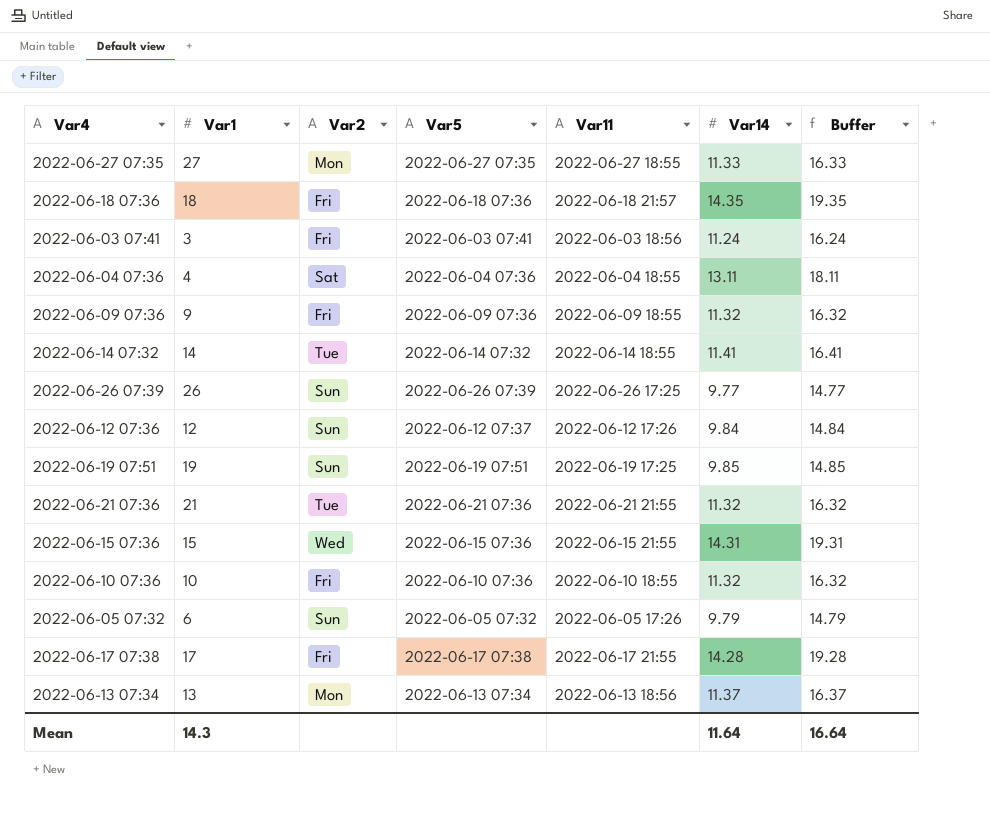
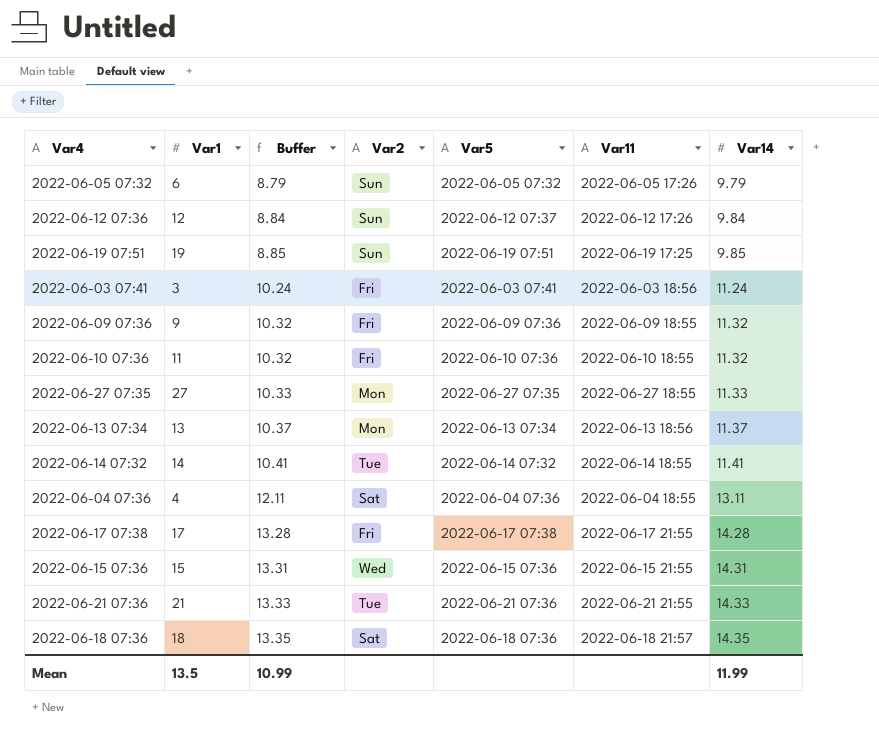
row order: none -> Buffer ascending
column Buffer | formula: [Var14] + 5 -> [Var14] - 1
column Buffer | position: 7 -> 3
row 2022-06-26 07:39: 26 | Sun | 2022-06-26 07:39 | 2022-06-26 17:25 | 9.77 | 14.77 -> none
2022-06-10 07:36 | Var1: 10 -> 11
2022-06-21 07:36 | Var14: 11.32 -> 14.33
2022-06-18 07:36 | Var2: Fri -> Sat
Mean | Var1: 14.3 -> 13.5
Mean | Buffer: 16.64 -> 10.99
Mean | Var14: 11.64 -> 11.99

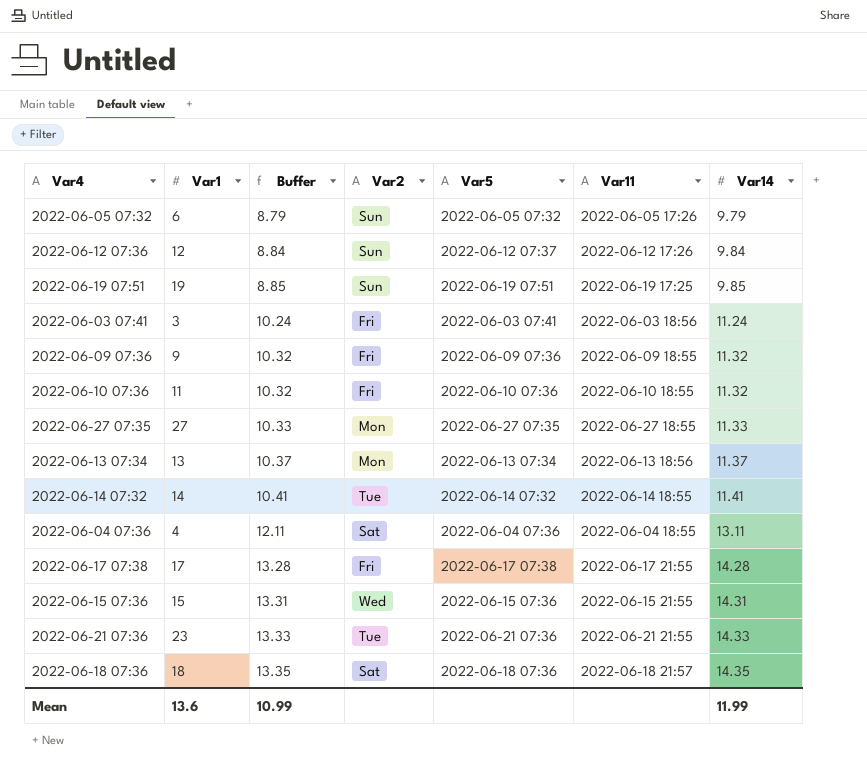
2022-06-21 07:36 | Var1: 21 -> 23
Mean | Var1: 13.5 -> 13.6

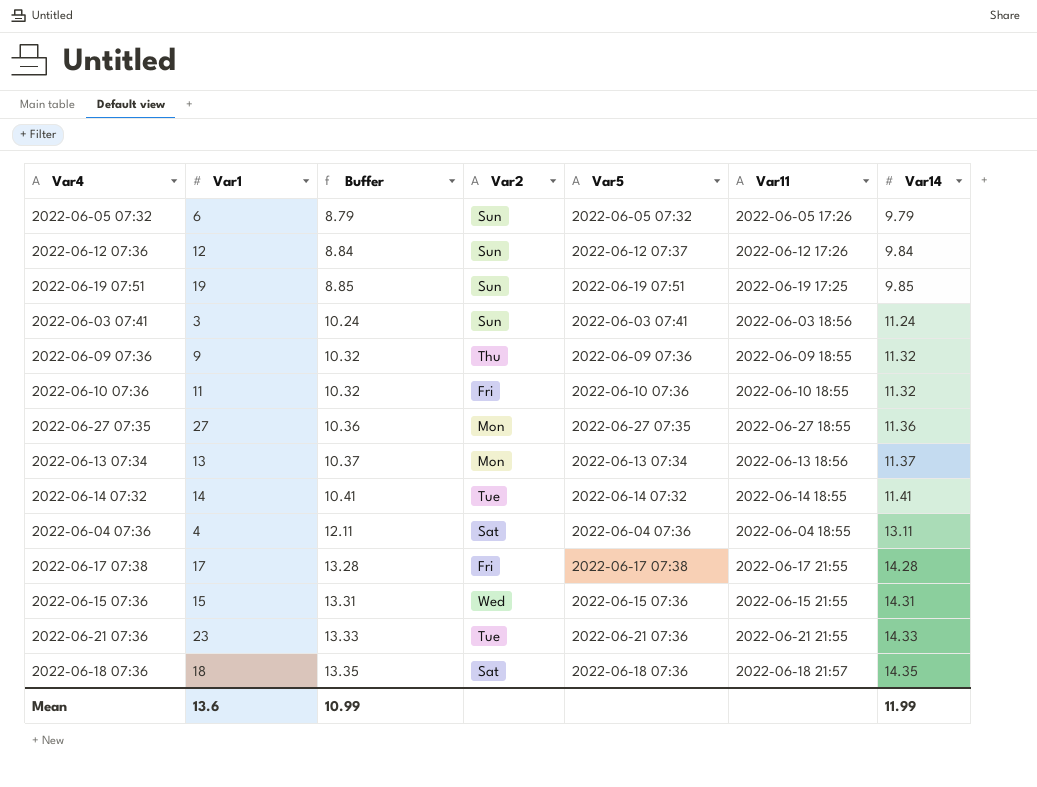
2022-06-03 07:41 | Var2: Fri -> Sun
2022-06-09 07:36 | Var2: Fri -> Thu
2022-06-27 07:35 | Buffer: 10.33 -> 10.36
2022-06-27 07:35 | Var14: 11.33 -> 11.36

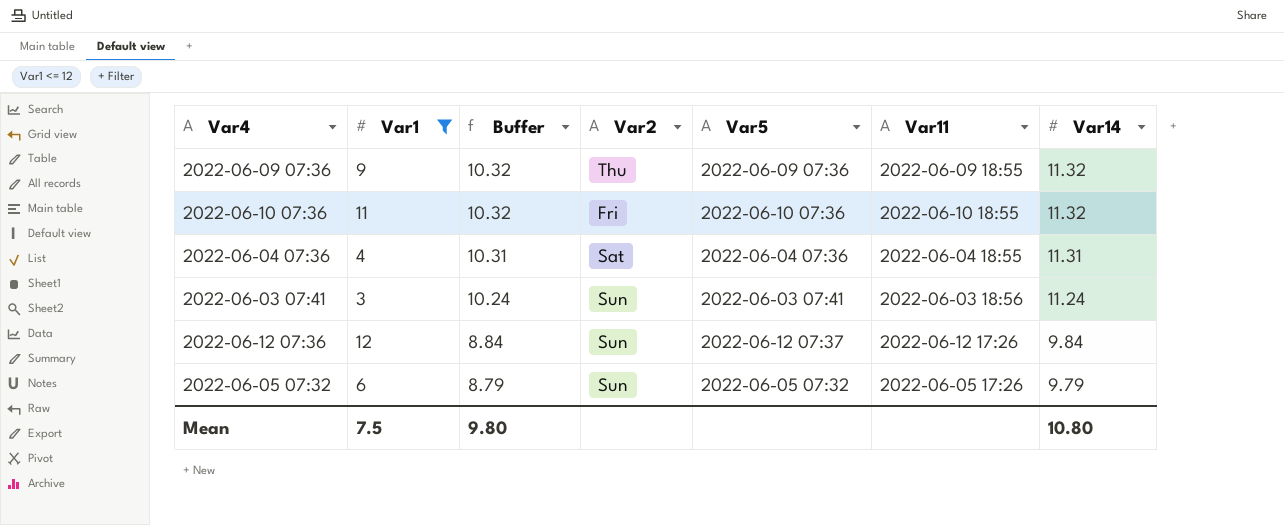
filter: none -> Var1 <= 12
row order: Buffer ascending -> Buffer descending
2022-06-04 07:36 | Buffer: 12.11 -> 10.31
2022-06-04 07:36 | Var14: 13.11 -> 11.31
Mean | Var1: 13.6 -> 7.5
Mean | Buffer: 10.99 -> 9.80
Mean | Var14: 11.99 -> 10.80

